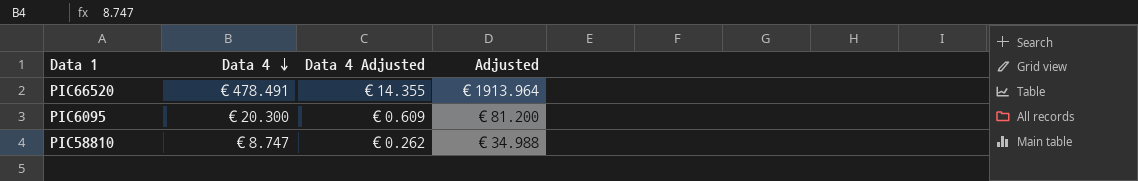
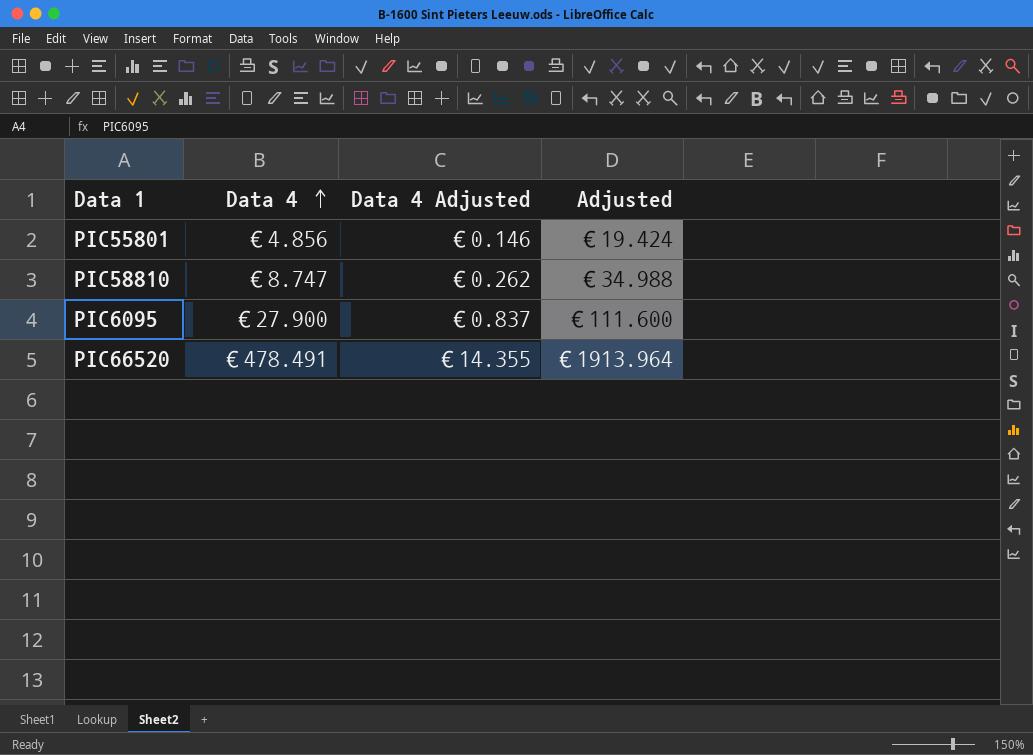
row order: Data 4 descending -> Data 4 ascending
row PIC55801: none -> €4.856 | €0.146 | €19.424
PIC6095 | Data 4: €20.300 -> €27.900
PIC6095 | Data 4 Adjusted: €0.609 -> €0.837
PIC6095 | Adjusted: €81.200 -> €111.600

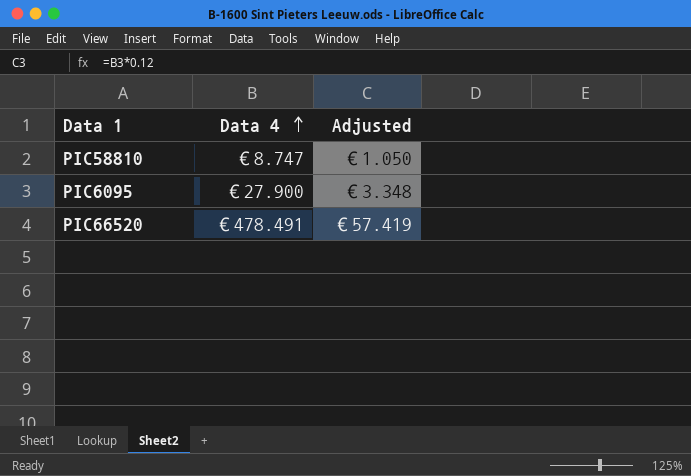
column Data 4 Adjusted | formula: [Data 4] * 0.03 -> none
column Adjusted | formula: [Data 4] * 4 -> [Data 4] * 0.12
row PIC55801: €4.856 | €0.146 | €19.424 -> none

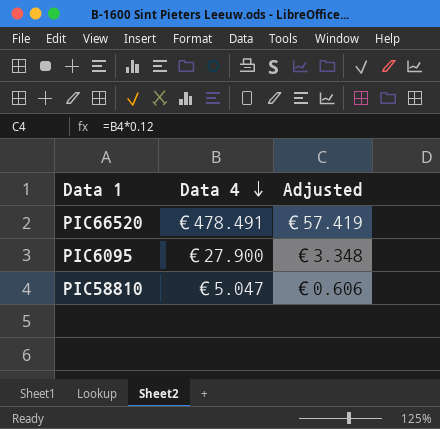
row order: Data 4 ascending -> Data 4 descending
PIC58810 | Data 4: €8.747 -> €5.047
PIC58810 | Adjusted: €1.050 -> €0.606

